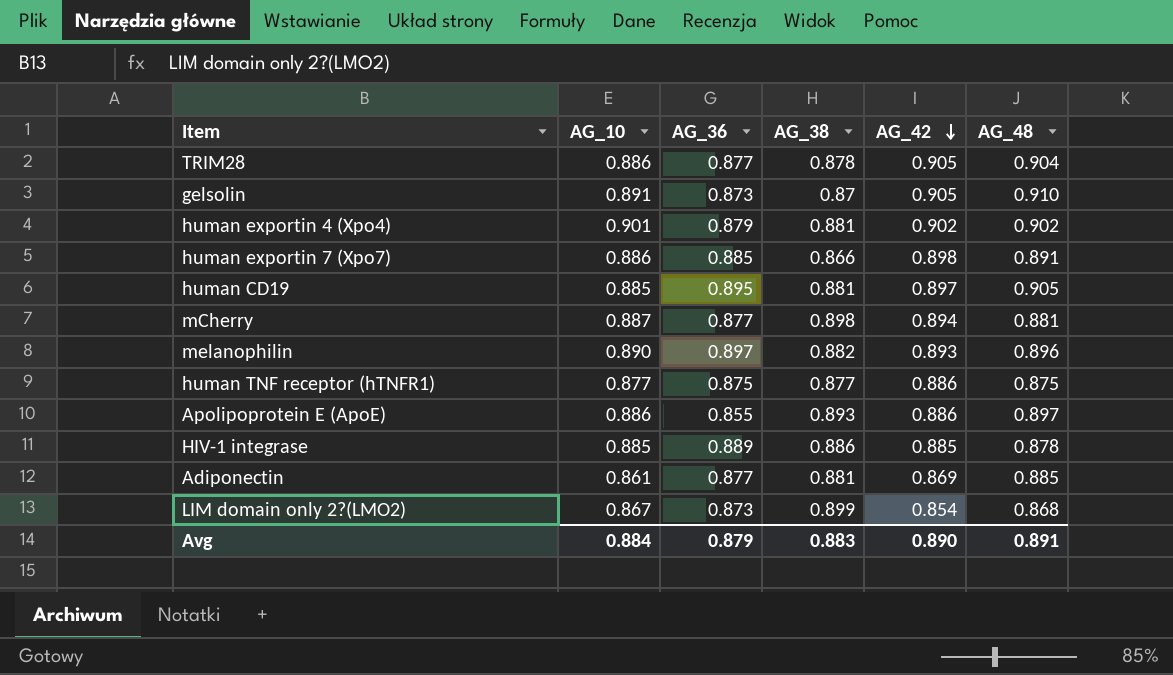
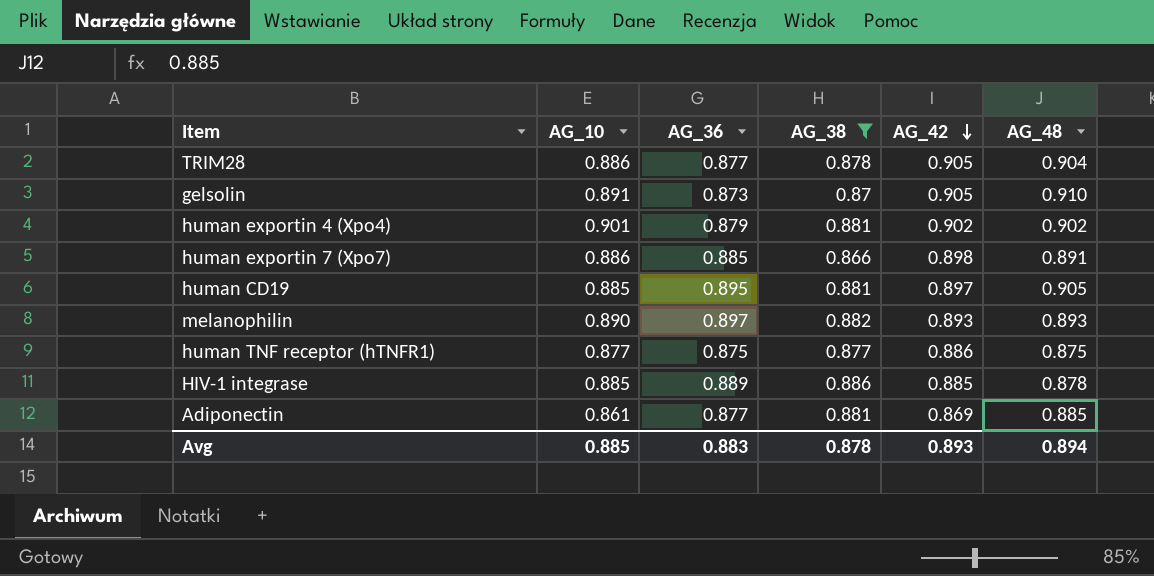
filter: none -> AG_38 <= 0.886
melanophilin | AG_48: 0.896 -> 0.893
Avg | AG_10: 0.884 -> 0.885
Avg | AG_36: 0.879 -> 0.883
Avg | AG_38: 0.883 -> 0.878
Avg | AG_42: 0.890 -> 0.893
Avg | AG_48: 0.891 -> 0.894

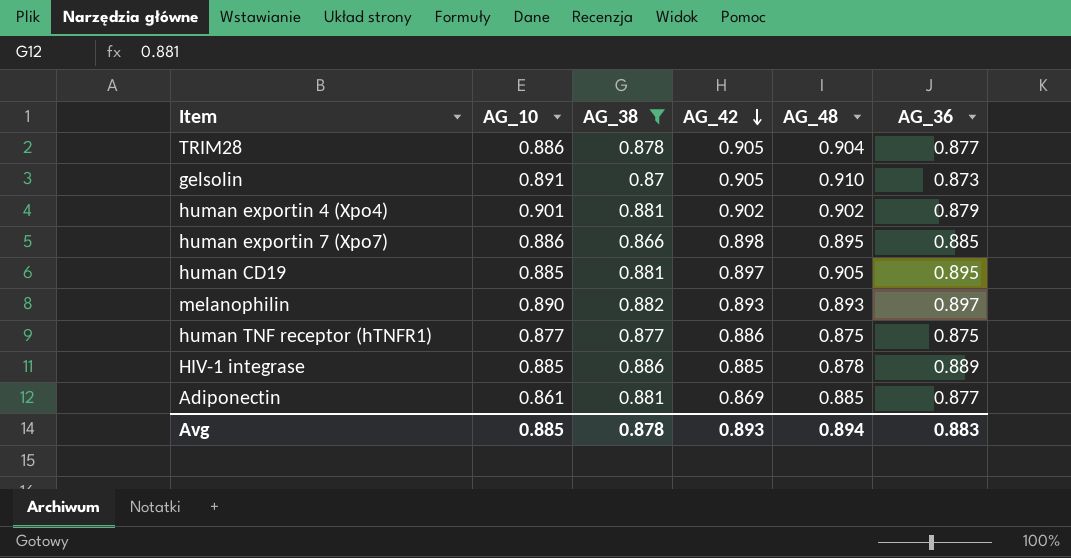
column AG_36 | position: 3 -> 6
human exportin 7 (Xpo7) | AG_48: 0.891 -> 0.895

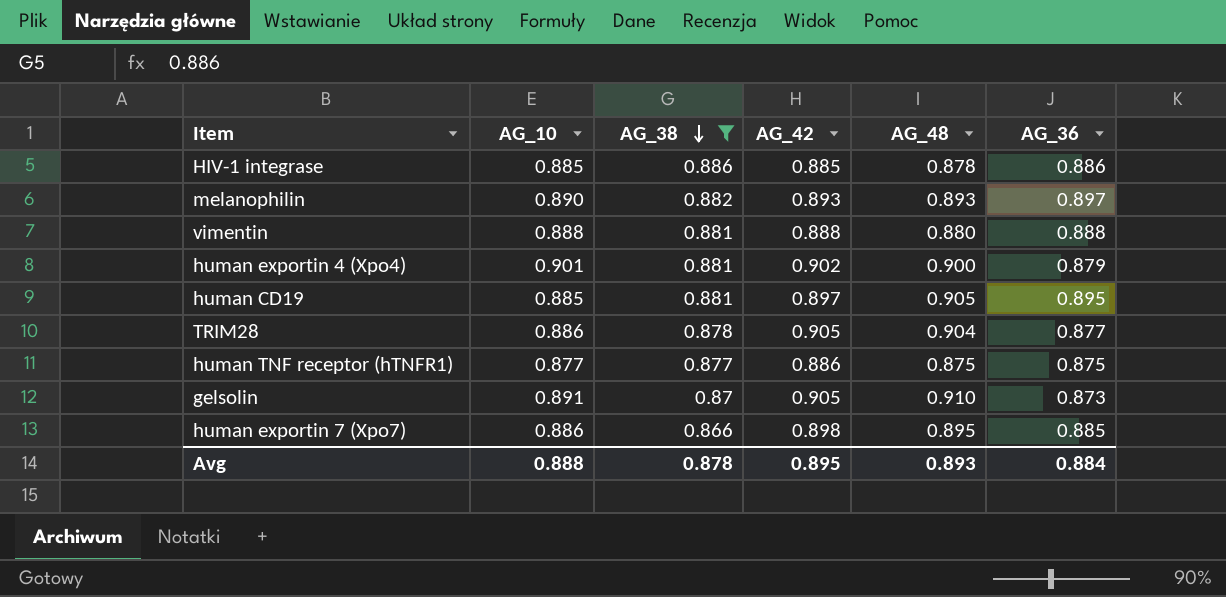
row order: AG_42 descending -> AG_38 descending
row Adiponectin: 0.861 | 0.881 | 0.869 | 0.885 | 0.877 -> none
HIV-1 integrase | AG_36: 0.889 -> 0.886
row vimentin: none -> 0.888 | 0.881 | 0.888 | 0.880 | 0.888
human exportin 4 (Xpo4) | AG_48: 0.902 -> 0.900
Avg | AG_10: 0.885 -> 0.888
Avg | AG_42: 0.893 -> 0.895
Avg | AG_48: 0.894 -> 0.893
Avg | AG_36: 0.883 -> 0.884

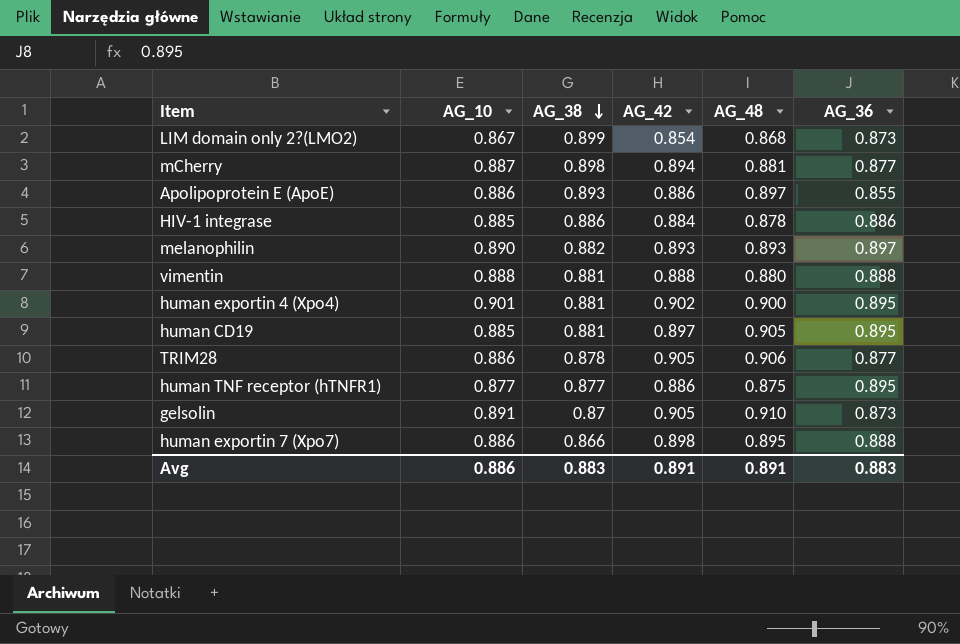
filter: AG_38 <= 0.886 -> none
HIV-1 integrase | AG_42: 0.885 -> 0.884
human exportin 4 (Xpo4) | AG_36: 0.879 -> 0.895
TRIM28 | AG_48: 0.904 -> 0.906
human TNF receptor (hTNFR1) | AG_36: 0.875 -> 0.895
human exportin 7 (Xpo7) | AG_36: 0.885 -> 0.888
Avg | AG_10: 0.888 -> 0.886
Avg | AG_38: 0.878 -> 0.883
Avg | AG_42: 0.895 -> 0.891
Avg | AG_48: 0.893 -> 0.891
Avg | AG_36: 0.884 -> 0.883

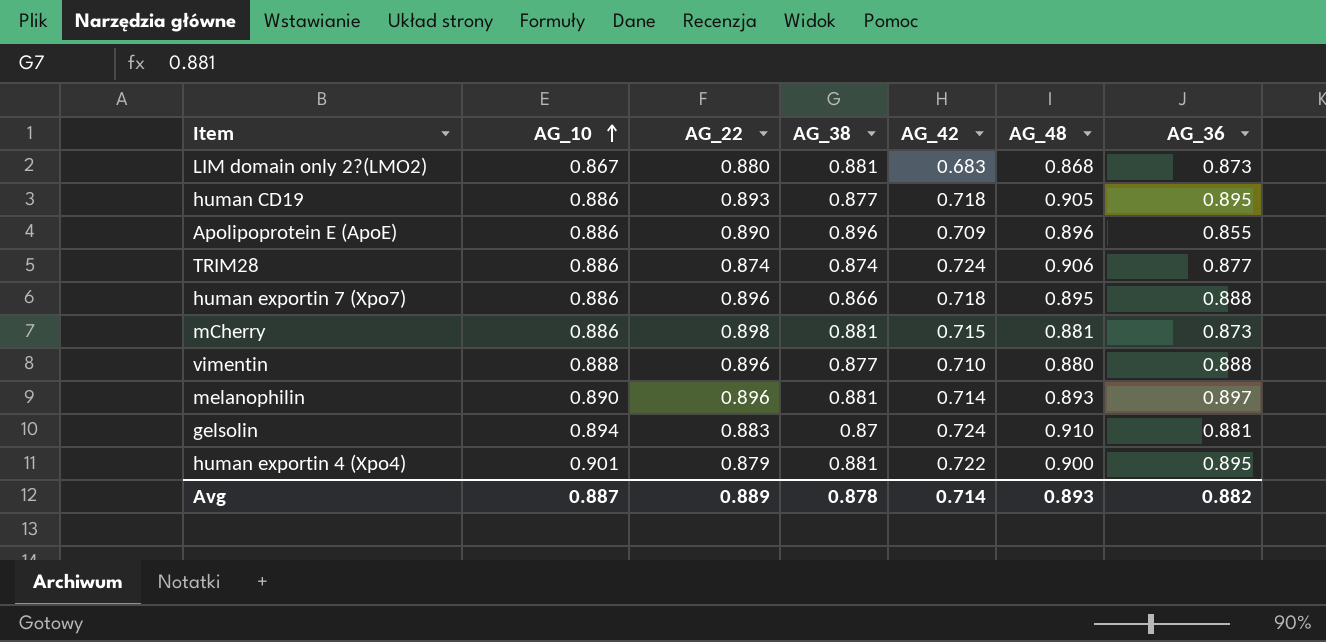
row order: AG_38 descending -> AG_10 ascending
column AG_22 | position: none -> 3
row HIV-1 integrase: 0.885 | 0.886 | 0.884 | 0.878 | 0.886 -> none
row human TNF receptor (hTNFR1): 0.877 | 0.877 | 0.886 | 0.875 | 0.895 -> none
LIM domain only 2?(LMO2) | AG_38: 0.899 -> 0.881
LIM domain only 2?(LMO2) | AG_42: 0.854 -> 0.683
human CD19 | AG_10: 0.885 -> 0.886
human CD19 | AG_38: 0.881 -> 0.877
human CD19 | AG_42: 0.897 -> 0.718
Apolipoprotein E (ApoE) | AG_38: 0.893 -> 0.896
Apolipoprotein E (ApoE) | AG_42: 0.886 -> 0.709
Apolipoprotein E (ApoE) | AG_48: 0.897 -> 0.896
TRIM28 | AG_38: 0.878 -> 0.874
TRIM28 | AG_42: 0.905 -> 0.724
human exportin 7 (Xpo7) | AG_42: 0.898 -> 0.718
mCherry | AG_10: 0.887 -> 0.886
mCherry | AG_38: 0.898 -> 0.881
mCherry | AG_42: 0.894 -> 0.715
mCherry | AG_36: 0.877 -> 0.873
vimentin | AG_38: 0.881 -> 0.877
vimentin | AG_42: 0.888 -> 0.710
melanophilin | AG_38: 0.882 -> 0.881
melanophilin | AG_42: 0.893 -> 0.714
gelsolin | AG_10: 0.891 -> 0.894
gelsolin | AG_42: 0.905 -> 0.724
gelsolin | AG_36: 0.873 -> 0.881
human exportin 4 (Xpo4) | AG_42: 0.902 -> 0.722
Avg | AG_10: 0.886 -> 0.887
Avg | AG_38: 0.883 -> 0.878
Avg | AG_42: 0.891 -> 0.714
Avg | AG_48: 0.891 -> 0.893
Avg | AG_36: 0.883 -> 0.882

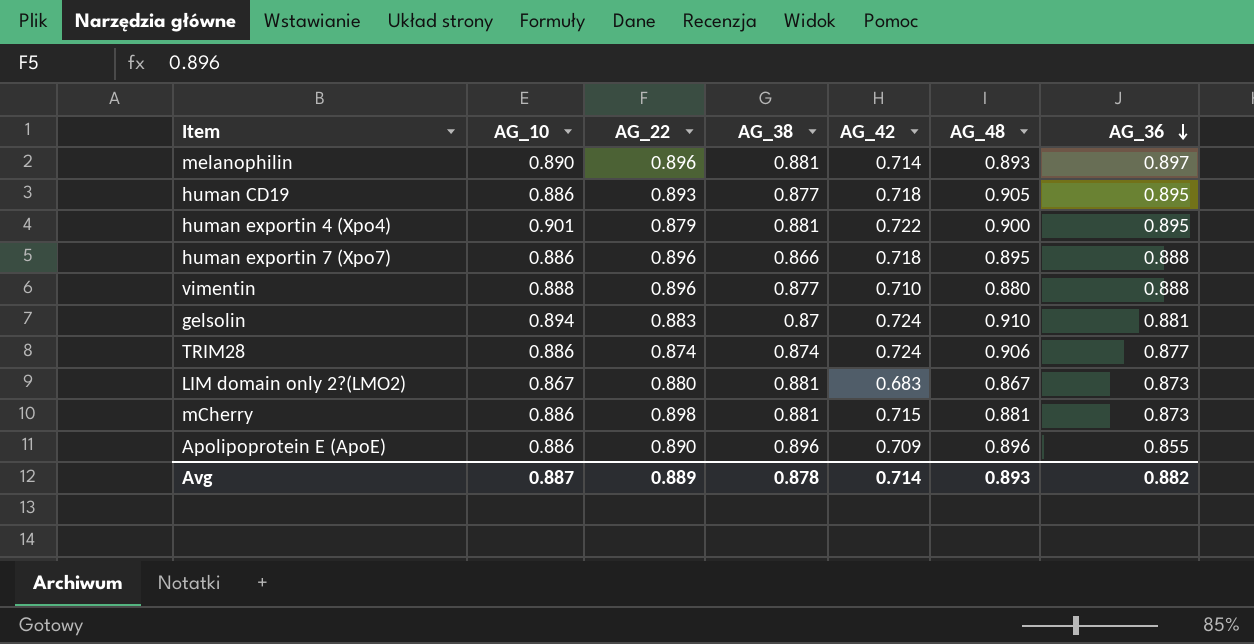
row order: AG_10 ascending -> AG_36 descending
LIM domain only 2?(LMO2) | AG_48: 0.868 -> 0.867

